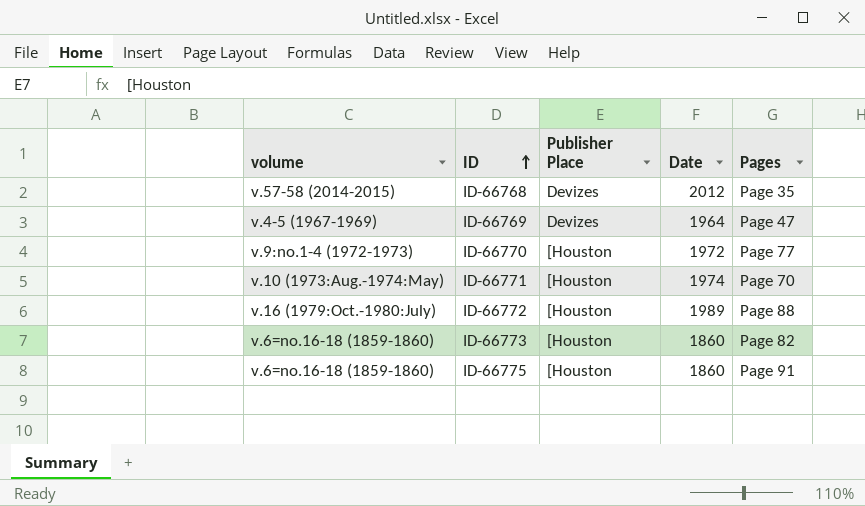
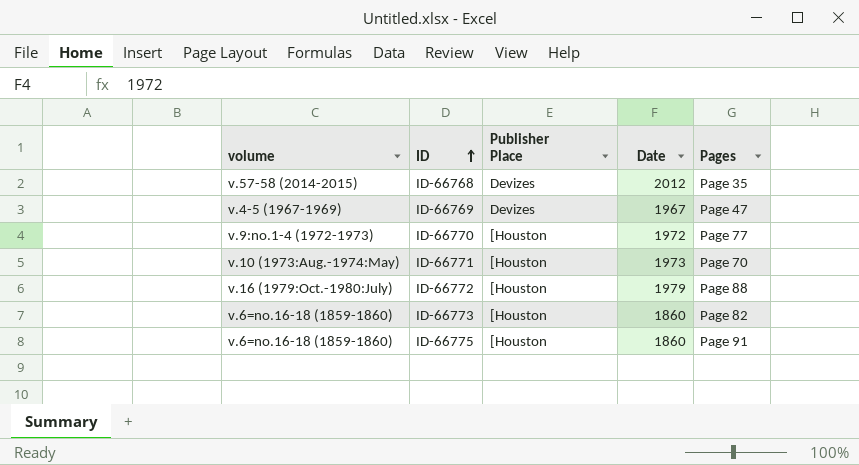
ID-66769 | Date: 1964 -> 1967
ID-66771 | Date: 1974 -> 1973
ID-66772 | Date: 1989 -> 1979

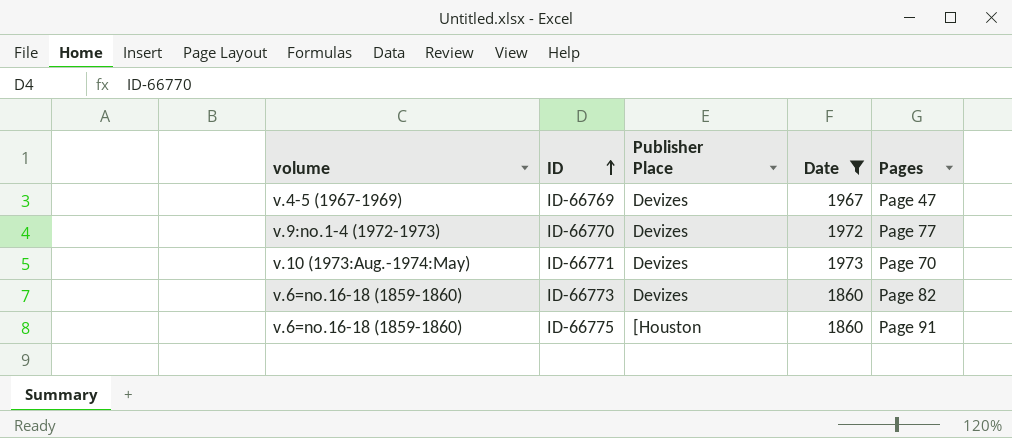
filter: none -> Date <= 1973
ID-66770 | Publisher Place: [Houston -> Devizes
ID-66771 | Publisher Place: [Houston -> Devizes
ID-66773 | Publisher Place: [Houston -> Devizes

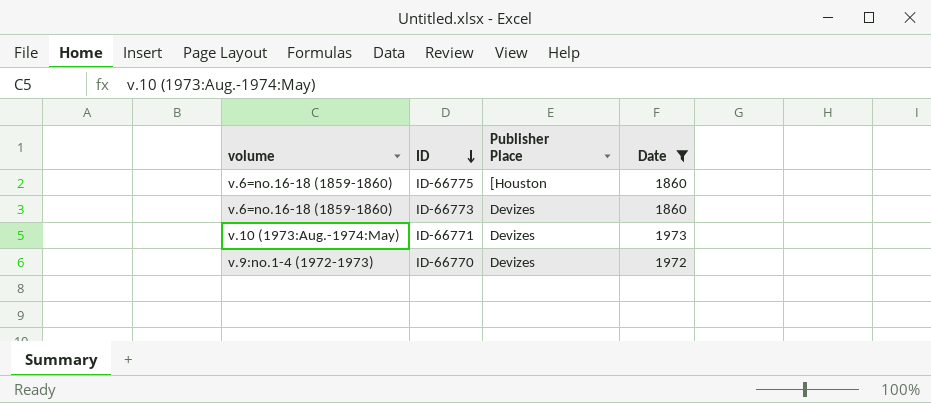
row order: ID ascending -> ID descending
column Pages | position: 5 -> none
row ID-66769: v.4-5 (1967-1969) | Devizes | 1967 | Page 47 -> none

